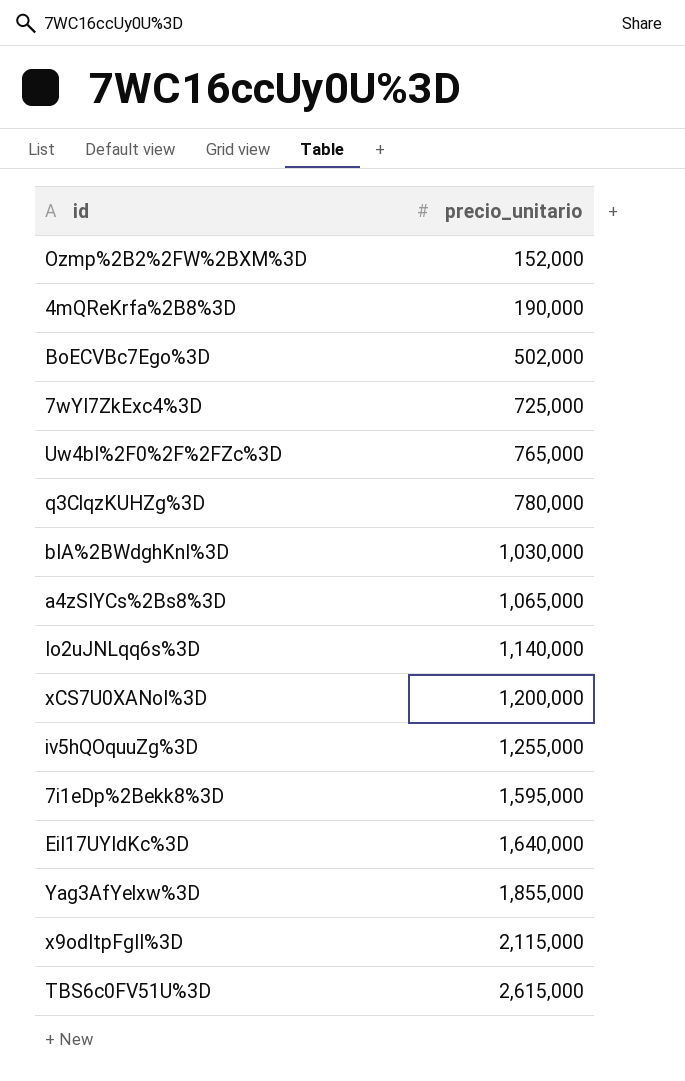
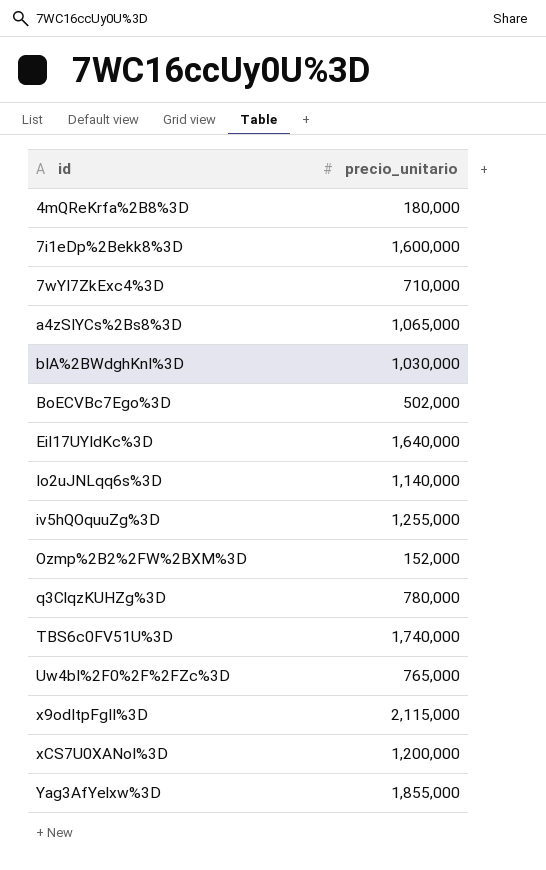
row order: precio_unitario ascending -> id ascending
4mQReKrfa%2B8%3D | precio_unitario: 190,000 -> 180,000
7i1eDp%2Bekk8%3D | precio_unitario: 1,595,000 -> 1,600,000
7wYI7ZkExc4%3D | precio_unitario: 725,000 -> 710,000
TBS6c0FV51U%3D | precio_unitario: 2,615,000 -> 1,740,000

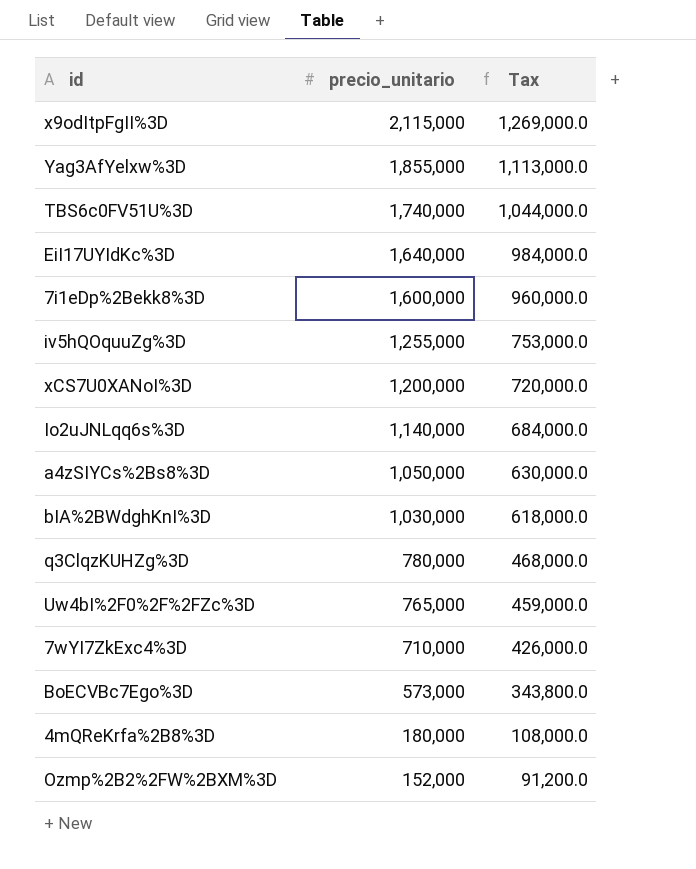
row order: id ascending -> precio_unitario descending
column Tax | formula: none -> [precio_unitario] * 0.6
a4zSIYCs%2Bs8%3D | precio_unitario: 1,065,000 -> 1,050,000
BoECVBc7Ego%3D | precio_unitario: 502,000 -> 573,000

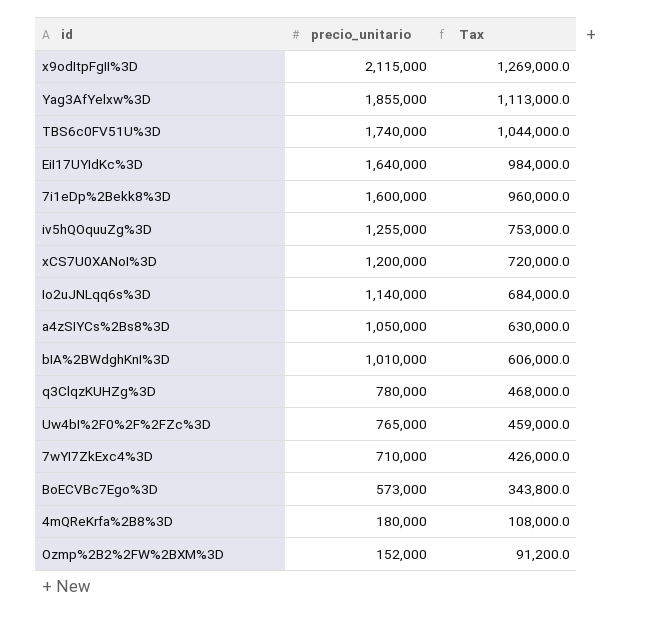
bIA%2BWdghKnI%3D | precio_unitario: 1,030,000 -> 1,010,000
bIA%2BWdghKnI%3D | Tax: 618,000.0 -> 606,000.0

